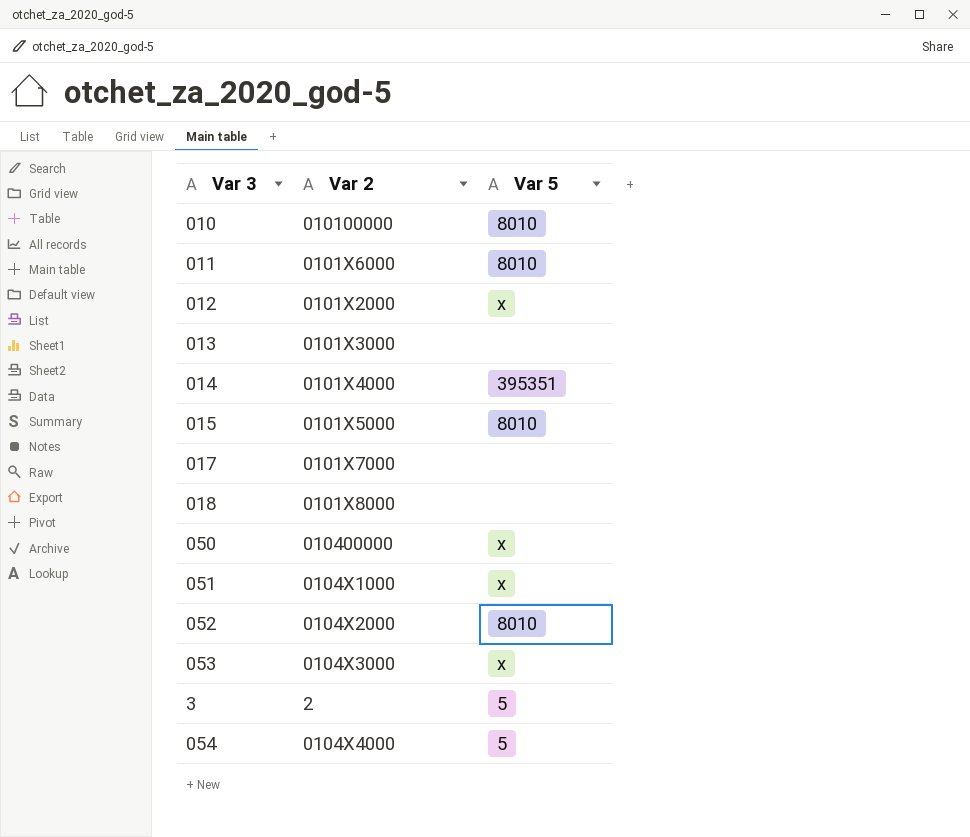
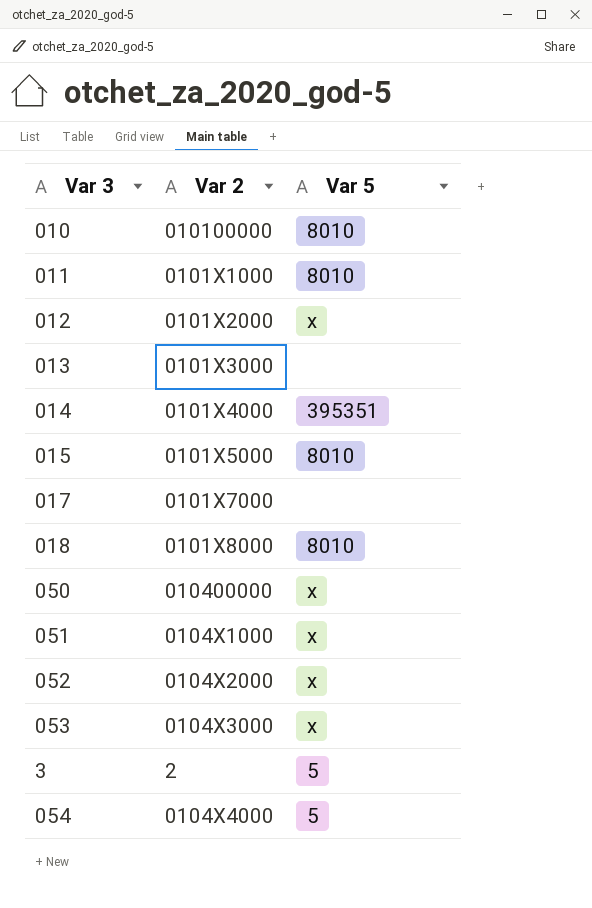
011 | Var 2: 0101Х6000 -> 0101Х1000
018 | Var 5: none -> 8010
052 | Var 5: 8010 -> x

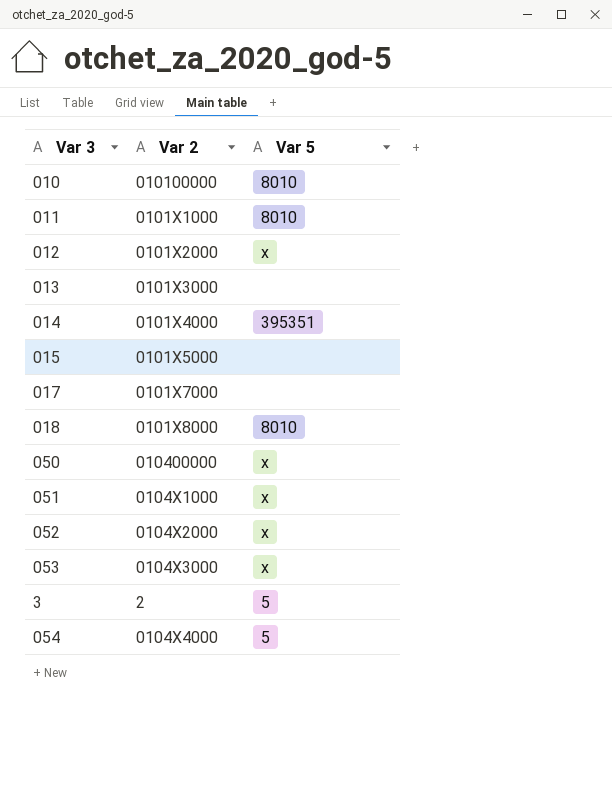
015 | Var 5: 8010 -> none

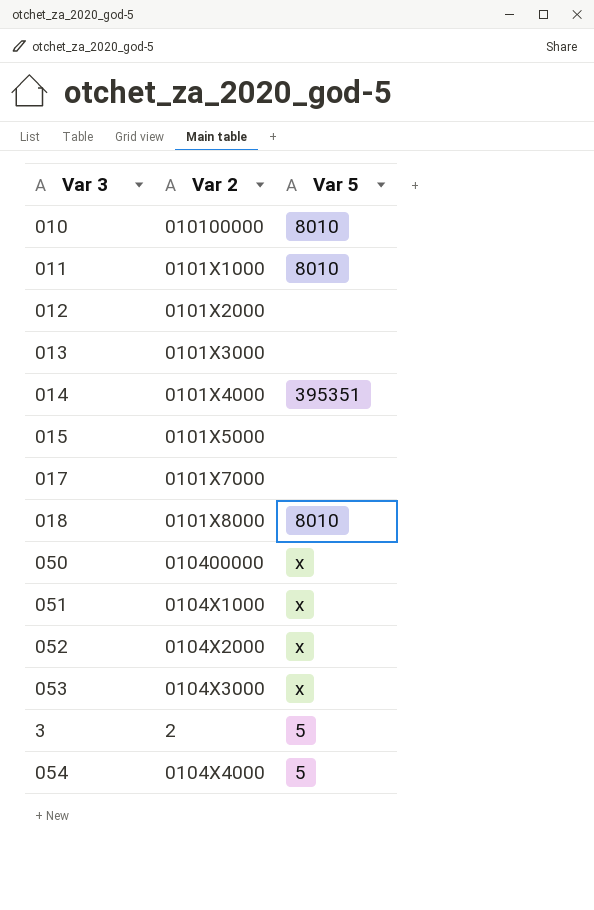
012 | Var 5: x -> none

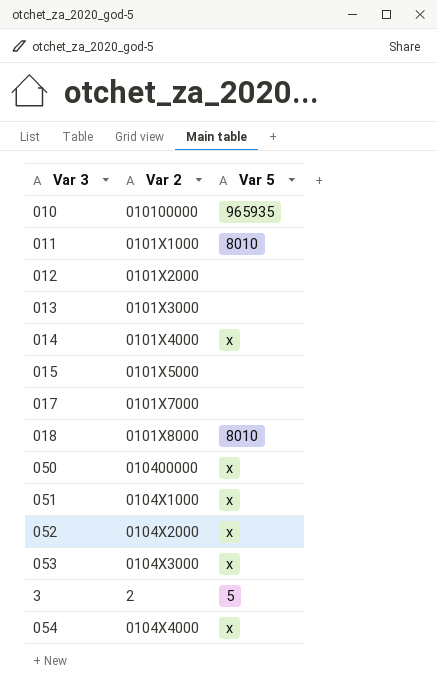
010 | Var 5: 8010 -> 965935
014 | Var 5: 395351 -> x
054 | Var 5: 5 -> x

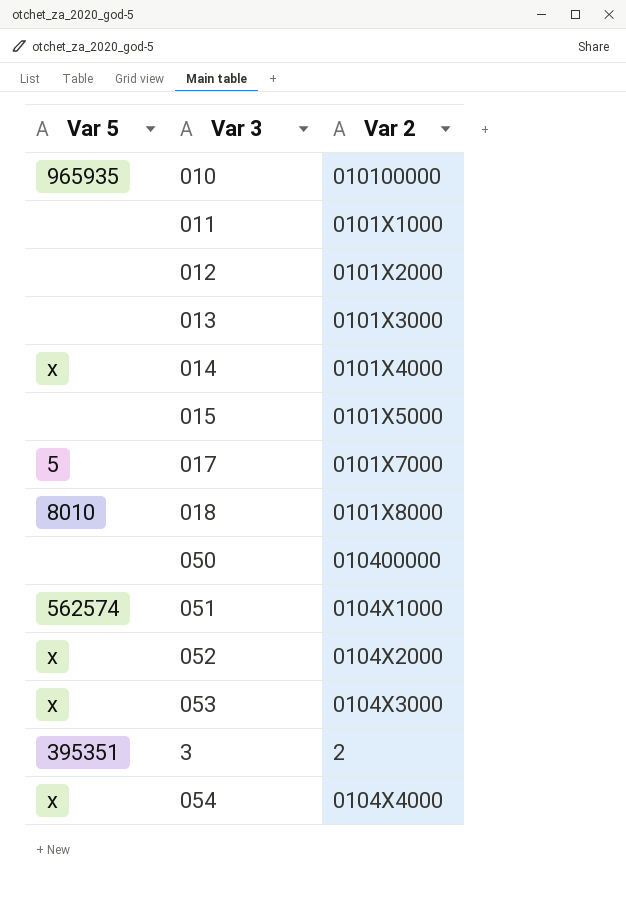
column Var 5 | position: 3 -> 1
011 | Var 5: 8010 -> none
017 | Var 5: none -> 5
050 | Var 5: x -> none
051 | Var 5: x -> 562574
3 | Var 5: 5 -> 395351

